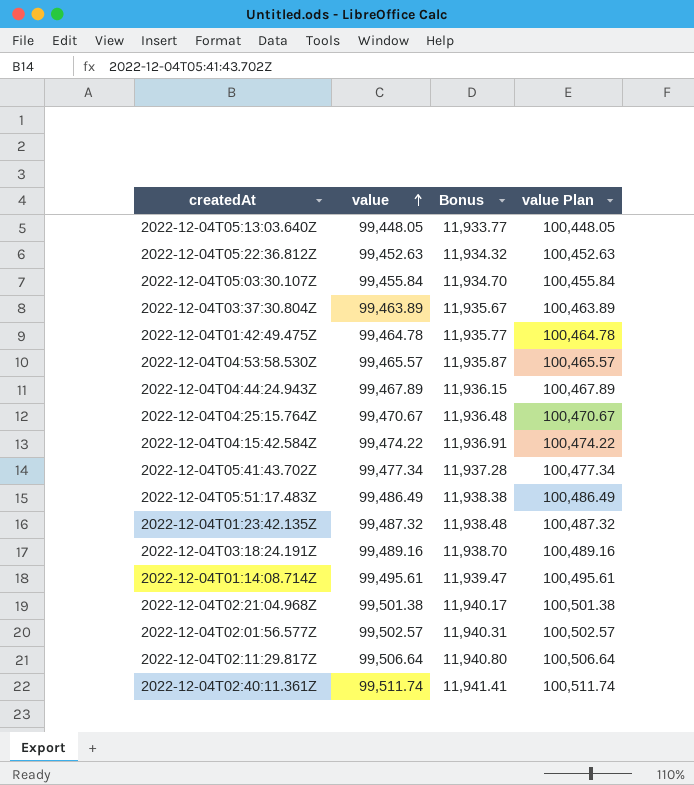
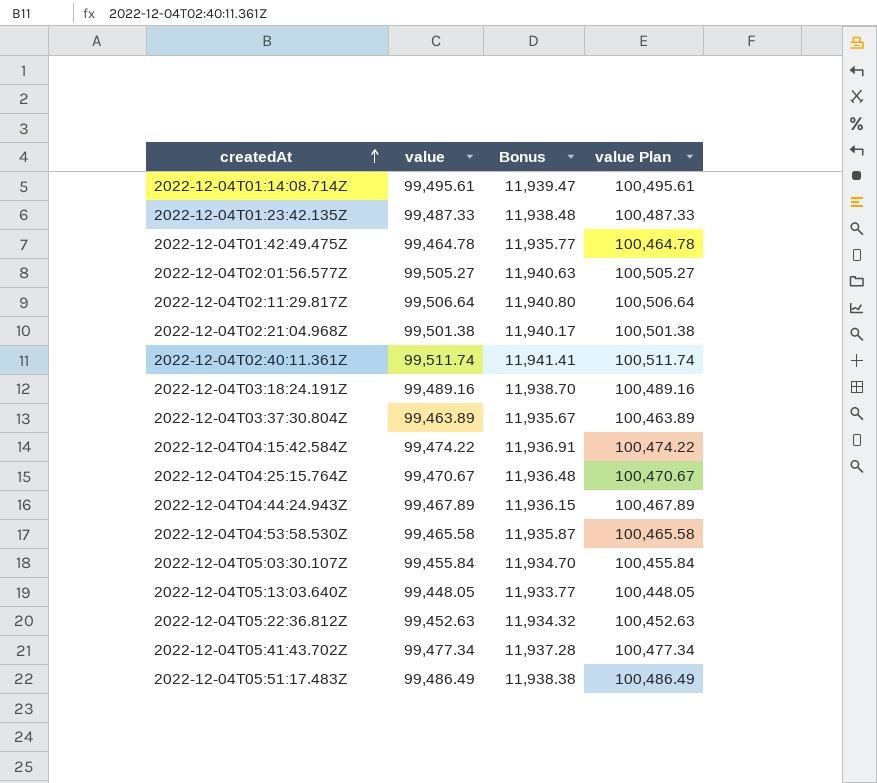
row order: value ascending -> createdAt ascending
2022-12-04T01:23:42.135Z | value: 99,487.32 -> 99,487.33
2022-12-04T01:23:42.135Z | value Plan: 100,487.32 -> 100,487.33
2022-12-04T02:01:56.577Z | value: 99,502.57 -> 99,505.27
2022-12-04T02:01:56.577Z | Bonus: 11,940.31 -> 11,940.63
2022-12-04T02:01:56.577Z | value Plan: 100,502.57 -> 100,505.27
2022-12-04T04:53:58.530Z | value: 99,465.57 -> 99,465.58
2022-12-04T04:53:58.530Z | value Plan: 100,465.57 -> 100,465.58

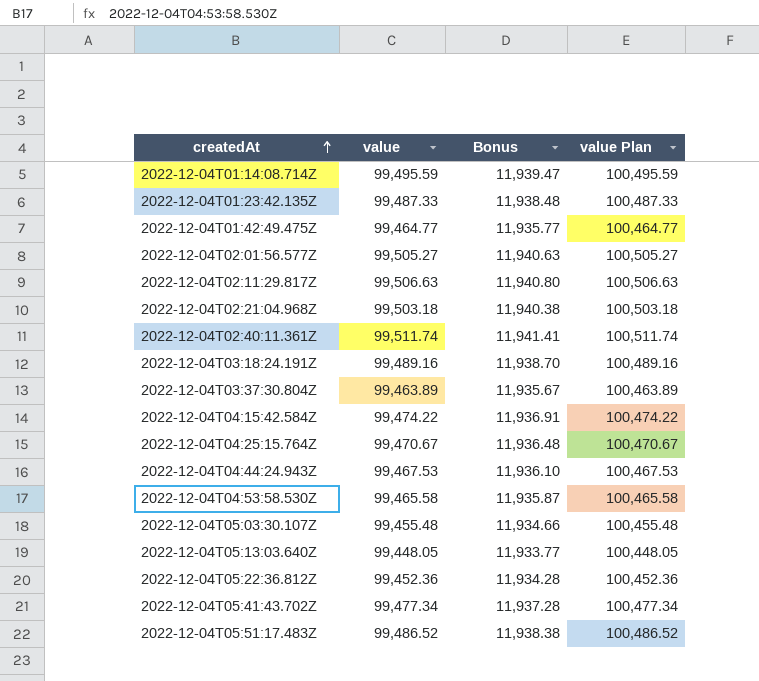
2022-12-04T01:14:08.714Z | value: 99,495.61 -> 99,495.59
2022-12-04T01:14:08.714Z | value Plan: 100,495.61 -> 100,495.59
2022-12-04T01:42:49.475Z | value: 99,464.78 -> 99,464.77
2022-12-04T01:42:49.475Z | value Plan: 100,464.78 -> 100,464.77
2022-12-04T02:11:29.817Z | value: 99,506.64 -> 99,506.63
2022-12-04T02:11:29.817Z | value Plan: 100,506.64 -> 100,506.63
2022-12-04T02:21:04.968Z | value: 99,501.38 -> 99,503.18
2022-12-04T02:21:04.968Z | Bonus: 11,940.17 -> 11,940.38
2022-12-04T02:21:04.968Z | value Plan: 100,501.38 -> 100,503.18
2022-12-04T04:44:24.943Z | value: 99,467.89 -> 99,467.53
2022-12-04T04:44:24.943Z | Bonus: 11,936.15 -> 11,936.10
2022-12-04T04:44:24.943Z | value Plan: 100,467.89 -> 100,467.53
2022-12-04T05:03:30.107Z | value: 99,455.84 -> 99,455.48
2022-12-04T05:03:30.107Z | Bonus: 11,934.70 -> 11,934.66
2022-12-04T05:03:30.107Z | value Plan: 100,455.84 -> 100,455.48
2022-12-04T05:22:36.812Z | value: 99,452.63 -> 99,452.36
2022-12-04T05:22:36.812Z | Bonus: 11,934.32 -> 11,934.28
2022-12-04T05:22:36.812Z | value Plan: 100,452.63 -> 100,452.36
2022-12-04T05:51:17.483Z | value: 99,486.49 -> 99,486.52
2022-12-04T05:51:17.483Z | value Plan: 100,486.49 -> 100,486.52

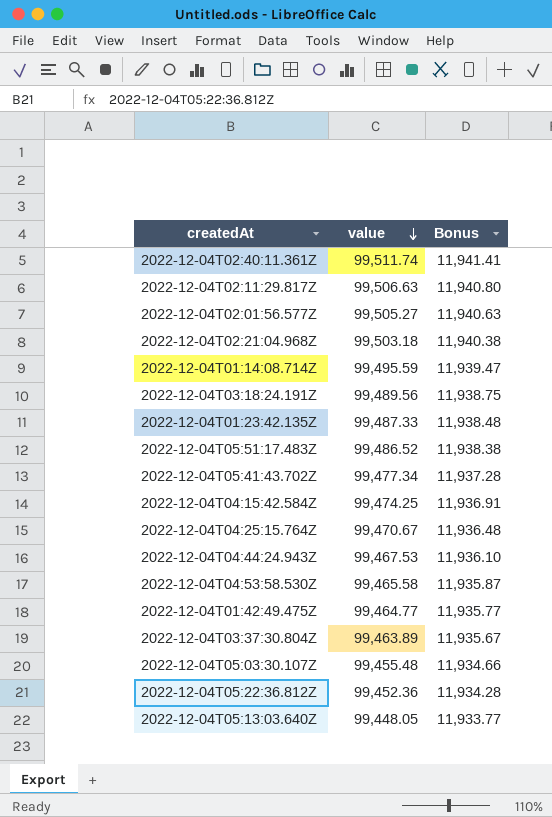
row order: createdAt ascending -> value descending
column value Plan | formula: [value] + 1000 -> none
2022-12-04T03:18:24.191Z | value: 99,489.16 -> 99,489.56
2022-12-04T03:18:24.191Z | Bonus: 11,938.70 -> 11,938.75
2022-12-04T04:15:42.584Z | value: 99,474.22 -> 99,474.25

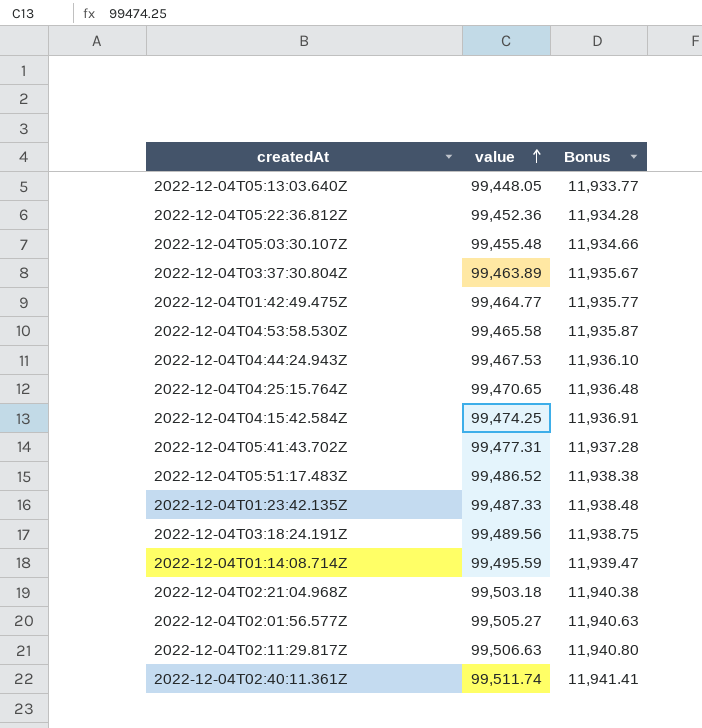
row order: value descending -> value ascending
2022-12-04T04:25:15.764Z | value: 99,470.67 -> 99,470.65
2022-12-04T05:41:43.702Z | value: 99,477.34 -> 99,477.31

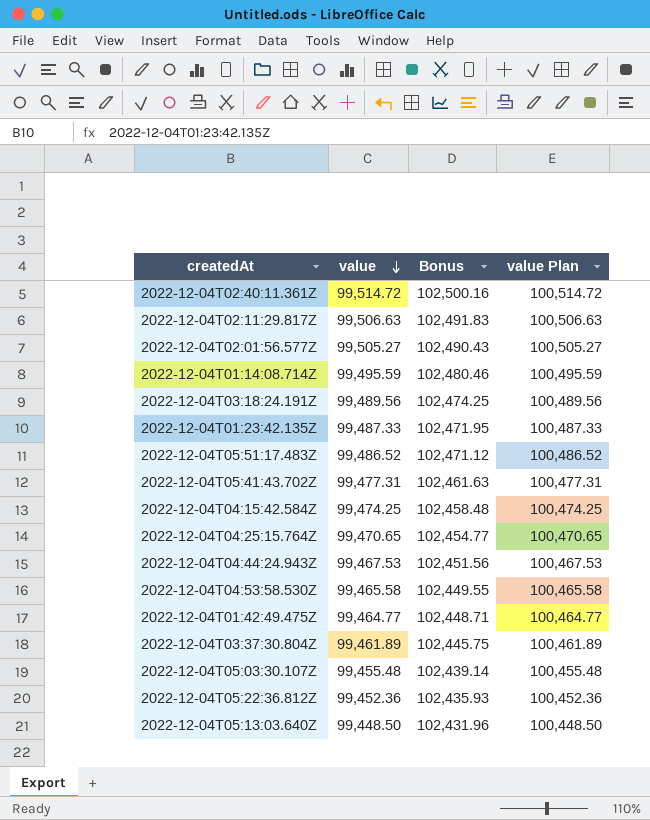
row order: value ascending -> value descending
column Bonus | formula: [value] * 0.12 -> [value] * 1.03
column value Plan | formula: none -> [value] + 1000
row 2022-12-04T02:21:04.968Z: 99,503.18 | 11,940.38 -> none
2022-12-04T02:40:11.361Z | value: 99,511.74 -> 99,514.72
2022-12-04T03:37:30.804Z | value: 99,463.89 -> 99,461.89
2022-12-04T05:13:03.640Z | value: 99,448.05 -> 99,448.50

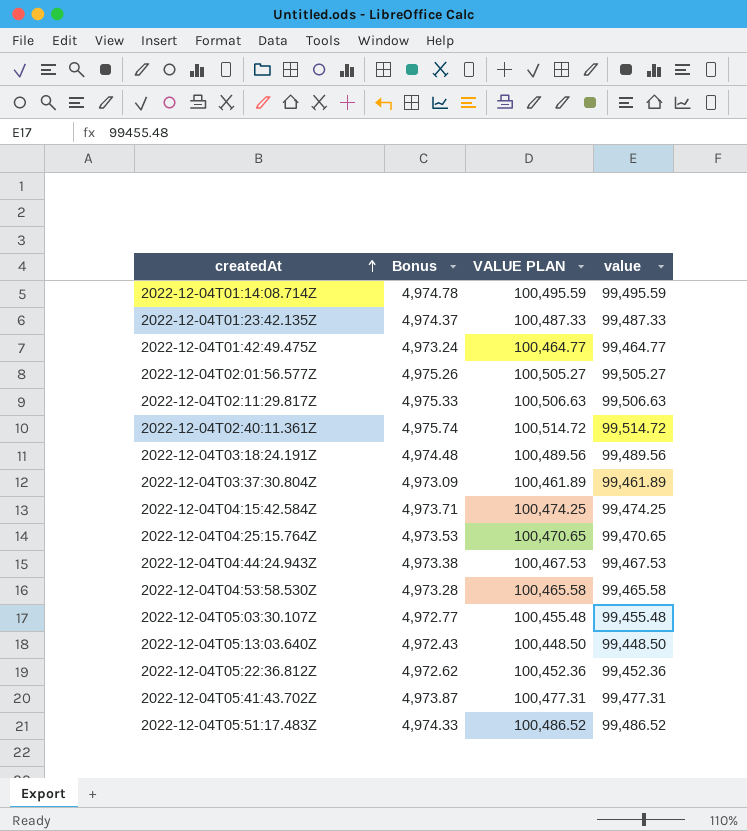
row order: value descending -> createdAt ascending
column Bonus | formula: [value] * 1.03 -> [value] * 0.05
column name: value Plan -> VALUE PLAN
column value | position: 2 -> 4

